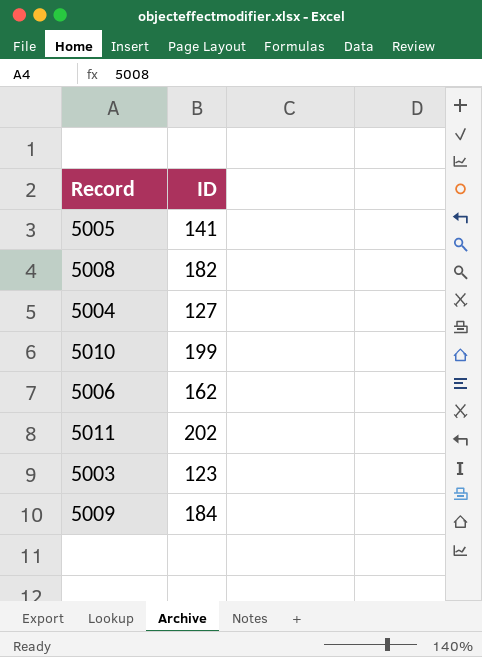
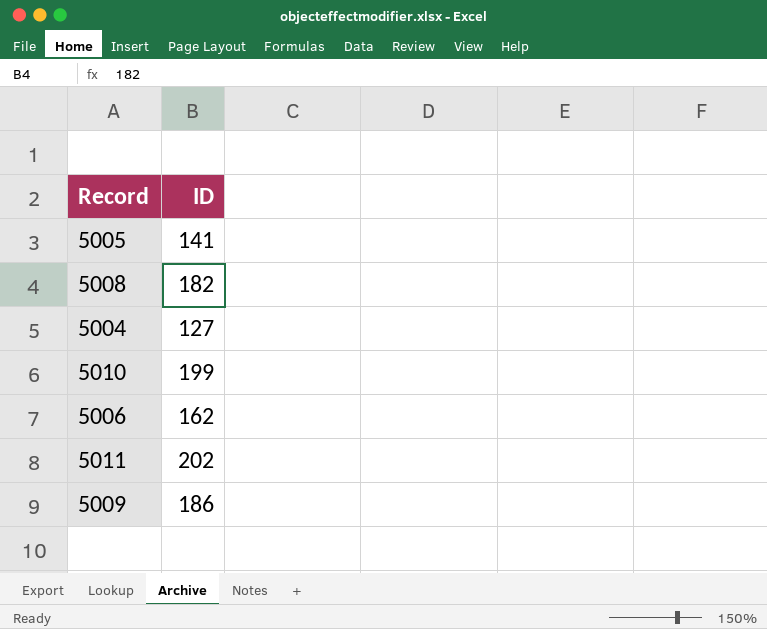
row 5003: 123 -> none
5009 | ID: 184 -> 186

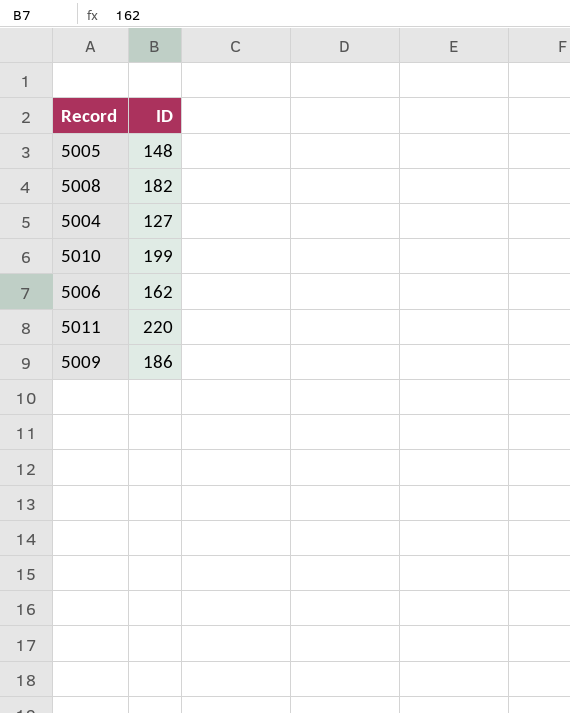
5005 | ID: 141 -> 148
5011 | ID: 202 -> 220

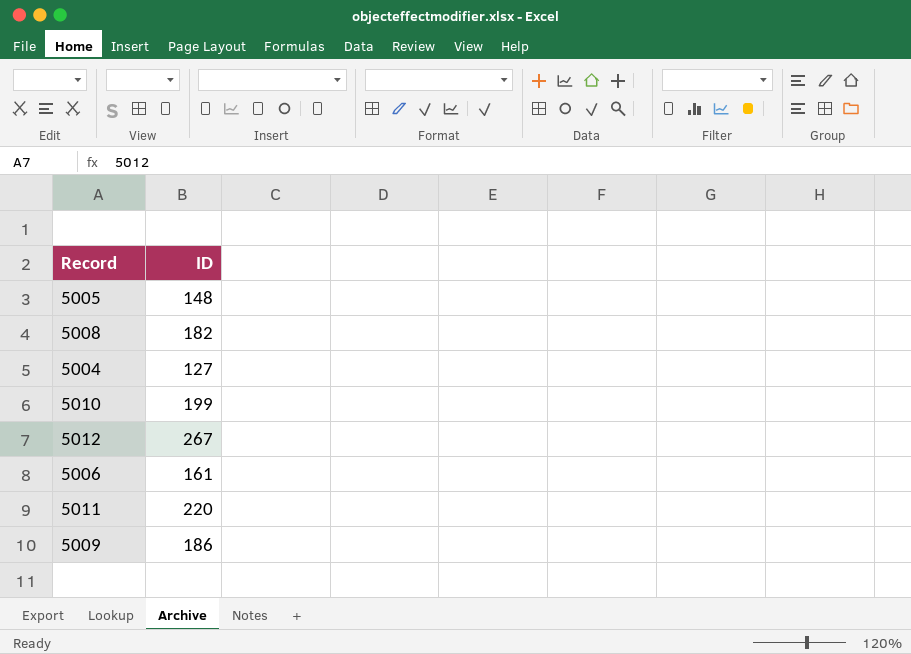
row 5012: none -> 267
5006 | ID: 162 -> 161

